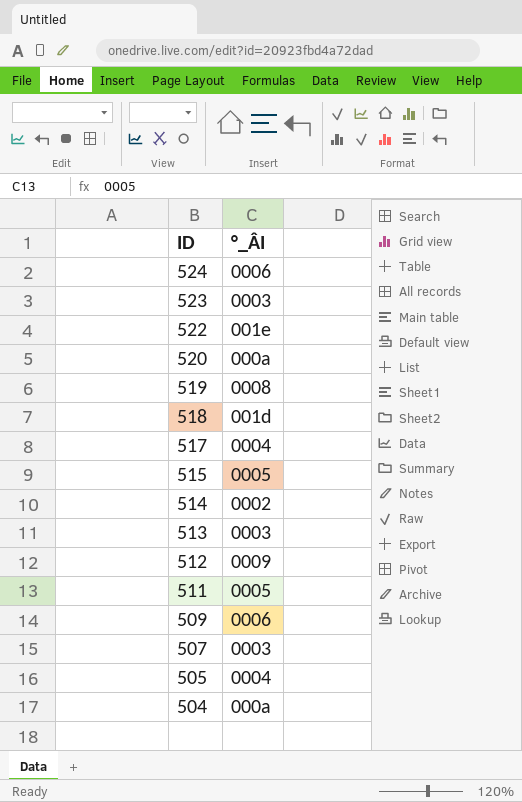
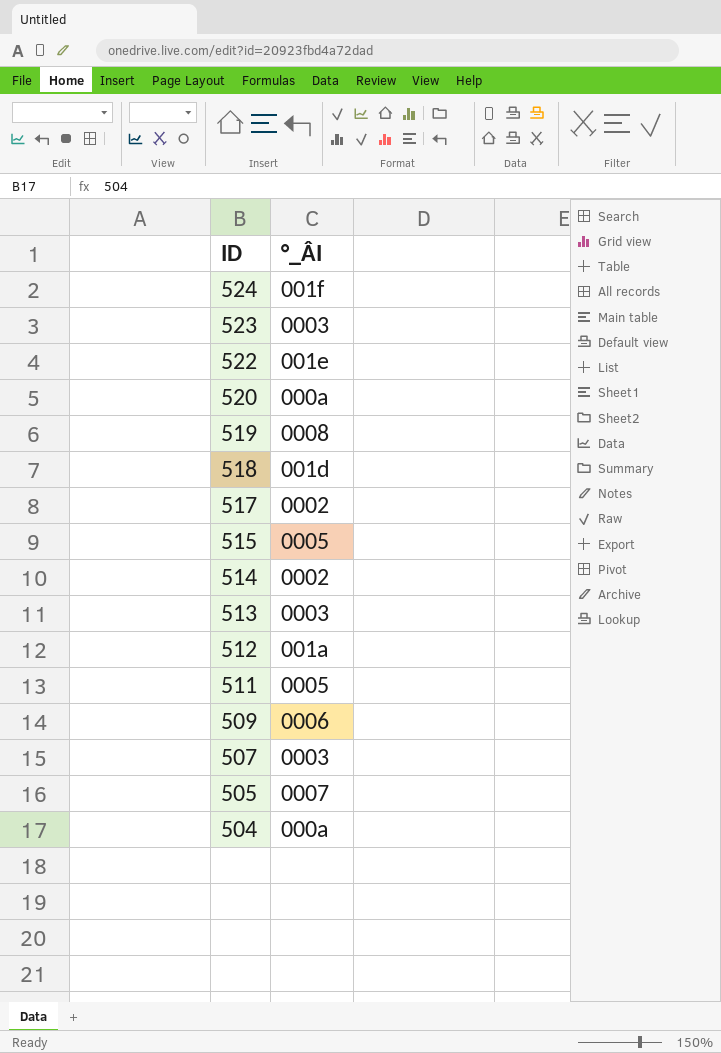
524 | °_ÂI: 0006 -> 001f
517 | °_ÂI: 0004 -> 0002
512 | °_ÂI: 0009 -> 001a
505 | °_ÂI: 0004 -> 0007

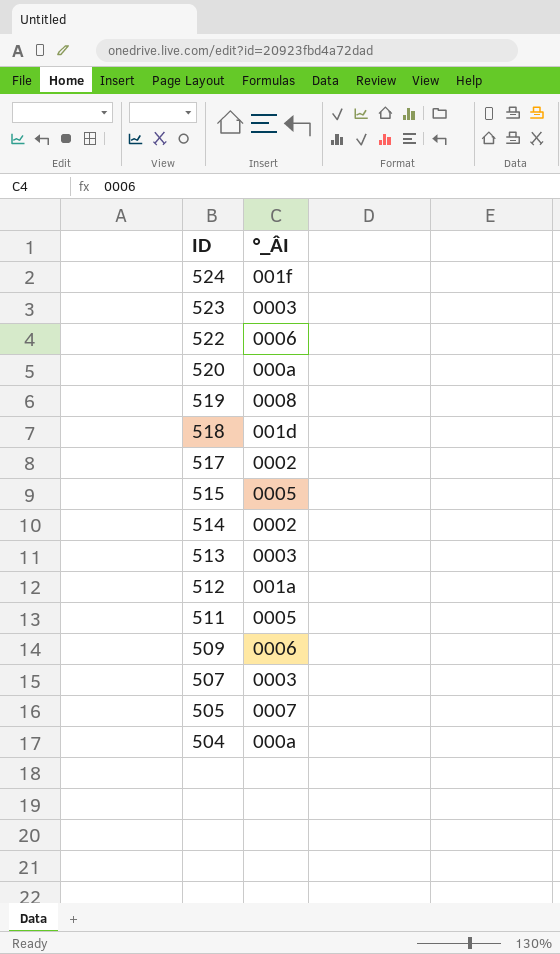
522 | °_ÂI: 001e -> 0006

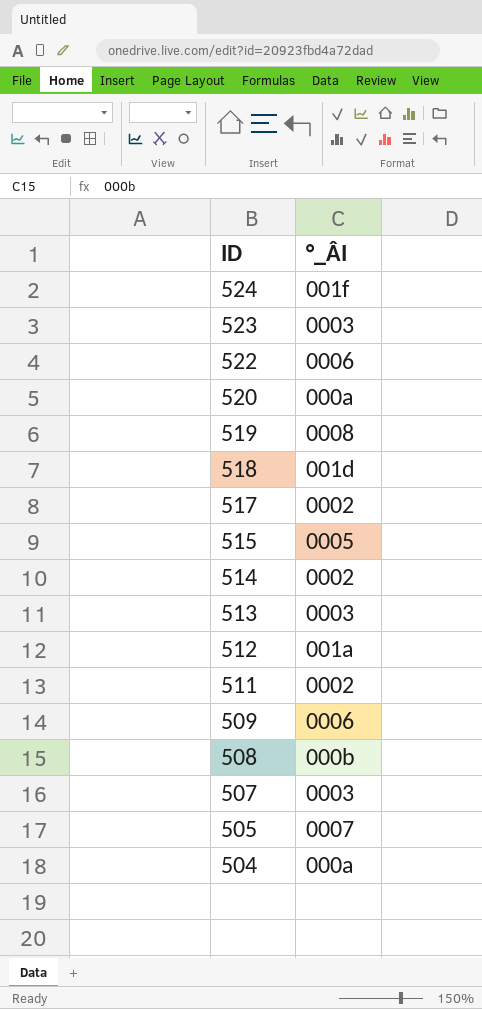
511 | °_ÂI: 0005 -> 0002
row 508: none -> 000b

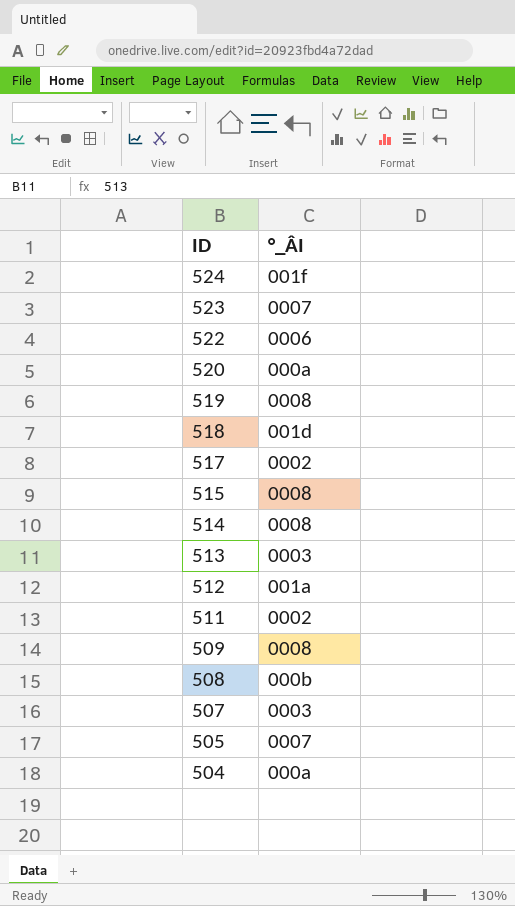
523 | °_ÂI: 0003 -> 0007
515 | °_ÂI: 0005 -> 0008
514 | °_ÂI: 0002 -> 0008
509 | °_ÂI: 0006 -> 0008

